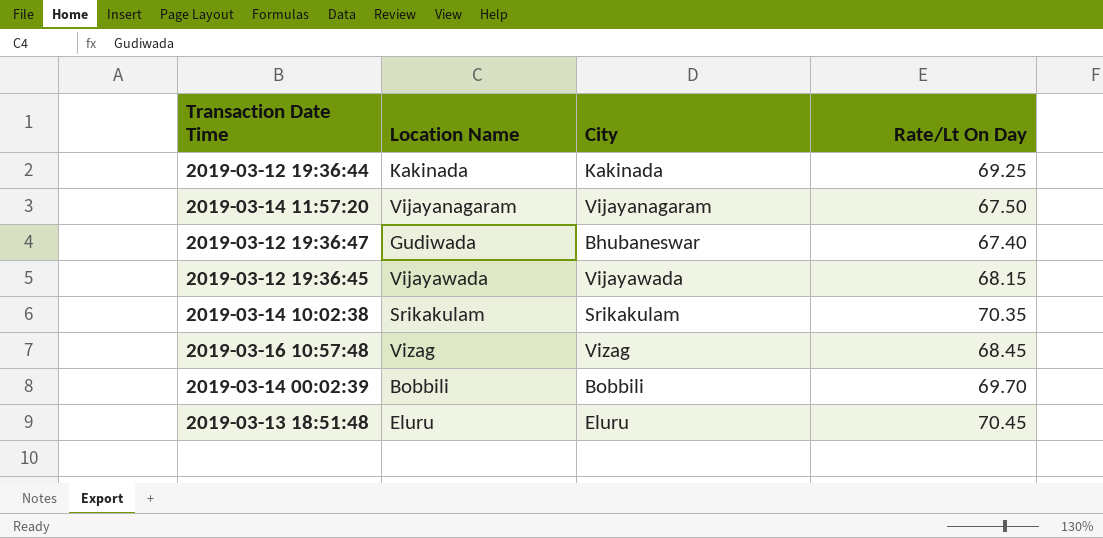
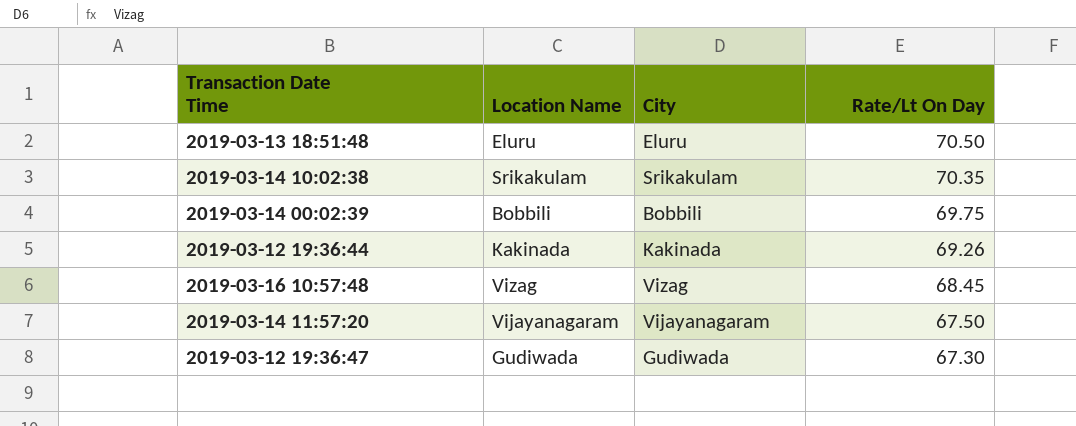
row order: none -> Rate/Lt On Day descending
row 2019-03-12 19:36:45: Vijayawada | Vijayawada | 68.15 -> none
2019-03-13 18:51:48 | Rate/Lt On Day: 70.45 -> 70.50
2019-03-14 00:02:39 | Rate/Lt On Day: 69.70 -> 69.75
2019-03-12 19:36:44 | Rate/Lt On Day: 69.25 -> 69.26
2019-03-12 19:36:47 | City: Bhubaneswar -> Gudiwada
2019-03-12 19:36:47 | Rate/Lt On Day: 67.40 -> 67.30

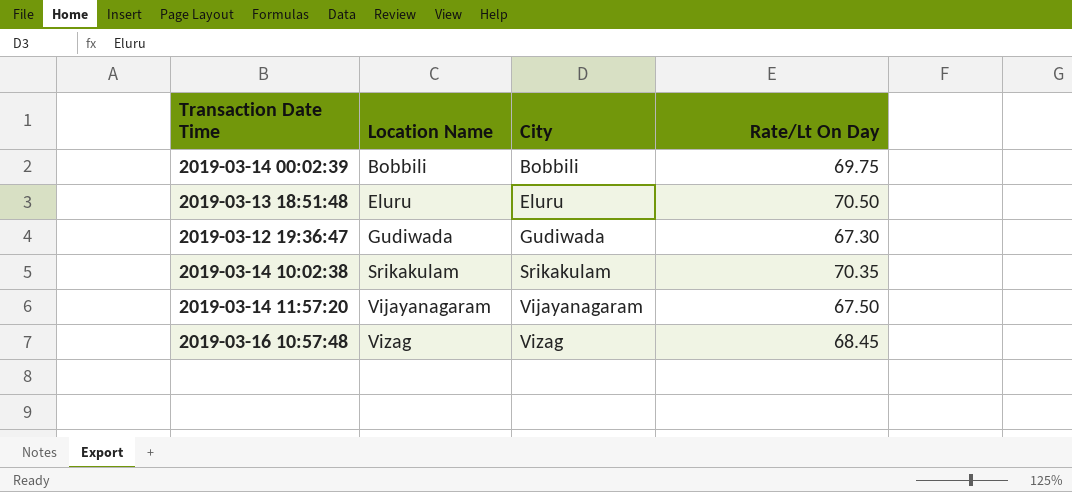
row order: Rate/Lt On Day descending -> Location Name ascending
row 2019-03-12 19:36:44: Kakinada | Kakinada | 69.26 -> none

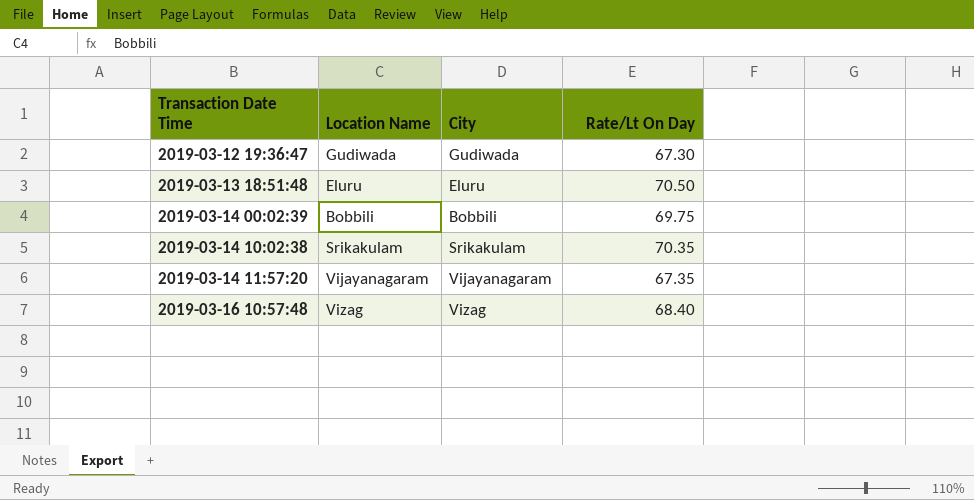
row order: Location Name ascending -> Transaction Date Time ascending
2019-03-14 11:57:20 | Rate/Lt On Day: 67.50 -> 67.35
2019-03-16 10:57:48 | Rate/Lt On Day: 68.45 -> 68.40

